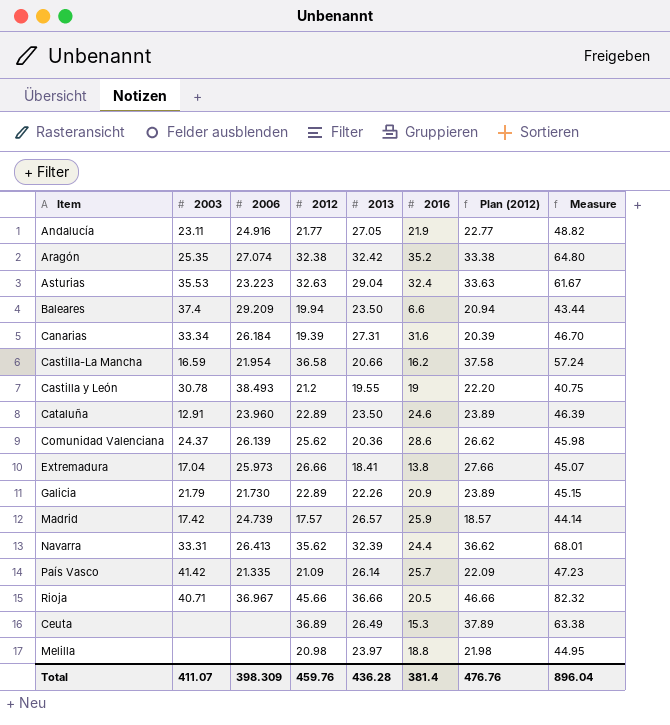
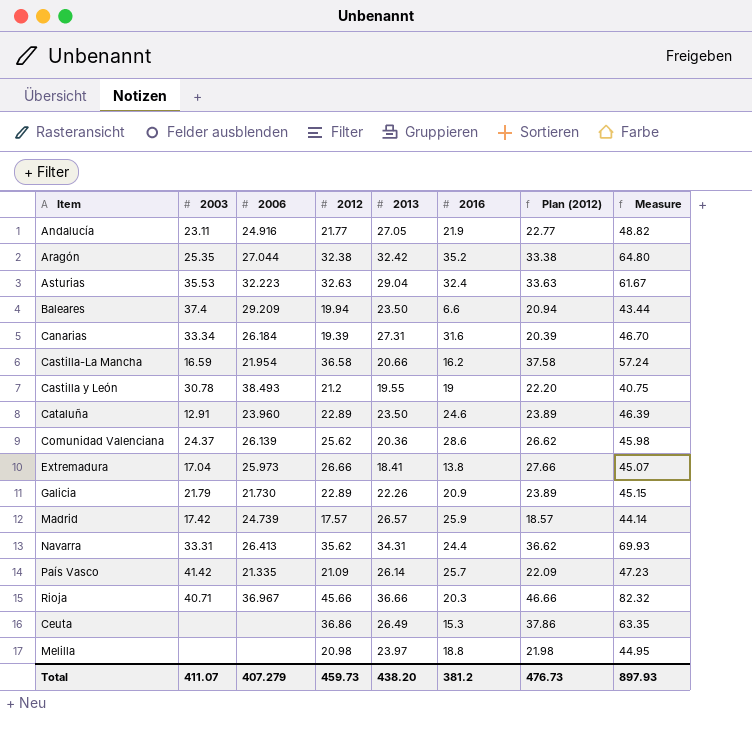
Aragón | 2006: 27.074 -> 27.044
Asturias | 2006: 23.223 -> 32.223
Navarra | 2013: 32.39 -> 34.31
Navarra | Measure: 68.01 -> 69.93
Rioja | 2016: 20.5 -> 20.3
Ceuta | 2012: 36.89 -> 36.86
Ceuta | Plan (2012): 37.89 -> 37.86
Ceuta | Measure: 63.38 -> 63.35
Total | 2006: 398.309 -> 407.279
Total | 2012: 459.76 -> 459.73
Total | 2013: 436.28 -> 438.20
Total | 2016: 381.4 -> 381.2
Total | Plan (2012): 476.76 -> 476.73
Total | Measure: 896.04 -> 897.93

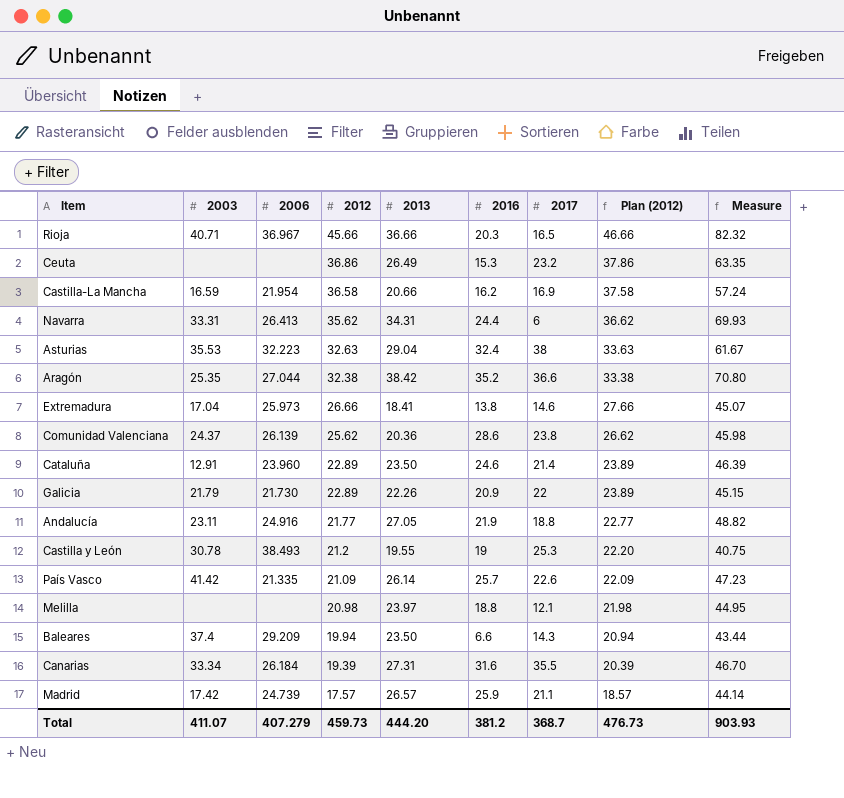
row order: none -> 2012 descending
column 2017 | position: none -> 7
Aragón | 2013: 32.42 -> 38.42
Aragón | Measure: 64.80 -> 70.80
Total | 2013: 438.20 -> 444.20
Total | Measure: 897.93 -> 903.93

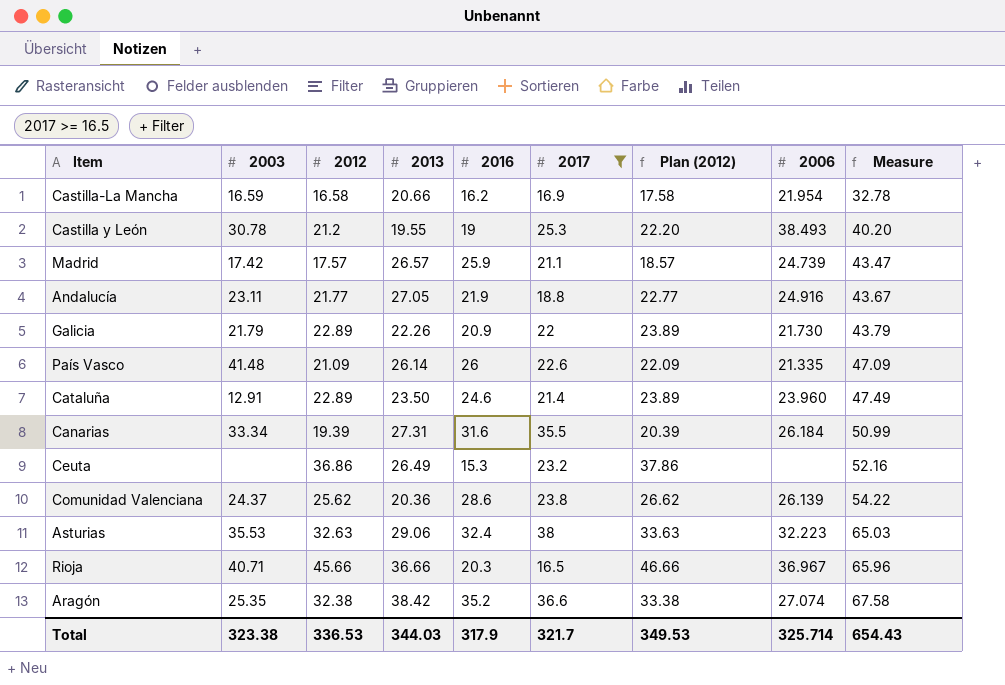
filter: none -> 2017 >= 16.5
row order: 2012 descending -> Measure ascending
column 2006 | position: 3 -> 8
column Measure | formula: [2012] + [2013] -> [2012] + [2016]
Castilla-La Mancha | 2012: 36.58 -> 16.58
Castilla-La Mancha | Plan (2012): 37.58 -> 17.58
País Vasco | 2003: 41.42 -> 41.48
País Vasco | 2016: 25.7 -> 26
Asturias | 2013: 29.04 -> 29.06
Aragón | 2006: 27.044 -> 27.074
Total | 2003: 411.07 -> 323.38
Total | 2012: 459.73 -> 336.53
Total | 2013: 444.20 -> 344.03
Total | 2016: 381.2 -> 317.9
Total | 2017: 368.7 -> 321.7
Total | Plan (2012): 476.73 -> 349.53
Total | 2006: 407.279 -> 325.714
Total | Measure: 903.93 -> 654.43

